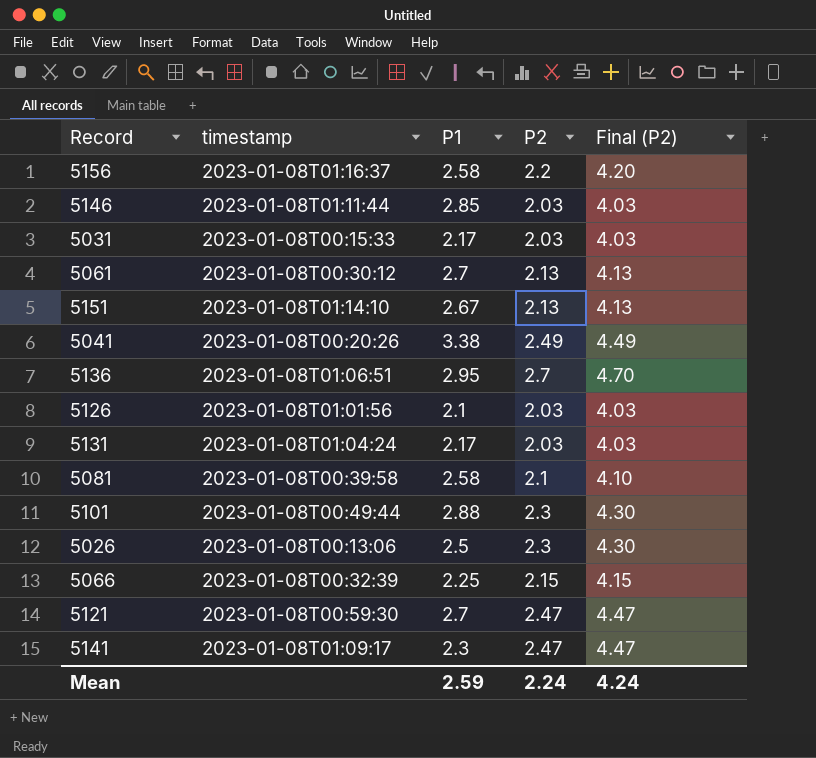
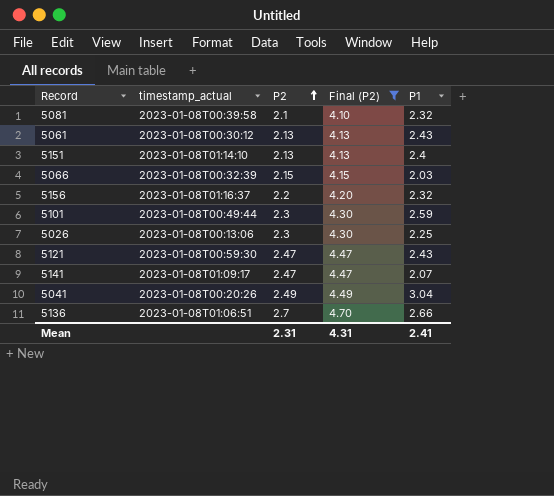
filter: none -> Final (P2) != 4.03
row order: none -> P2 ascending
column name: timestamp -> timestamp_actual
column P1 | position: 3 -> 5
5081 | P1: 2.58 -> 2.32
5061 | P1: 2.7 -> 2.43
5151 | P1: 2.67 -> 2.4
5066 | P1: 2.25 -> 2.03
5156 | P1: 2.58 -> 2.32
5101 | P1: 2.88 -> 2.59
5026 | P1: 2.5 -> 2.25
5121 | P1: 2.7 -> 2.43
5141 | P1: 2.3 -> 2.07
5041 | P1: 3.38 -> 3.04
5136 | P1: 2.95 -> 2.66
Mean | P2: 2.24 -> 2.31
Mean | Final (P2): 4.24 -> 4.31
Mean | P1: 2.59 -> 2.41

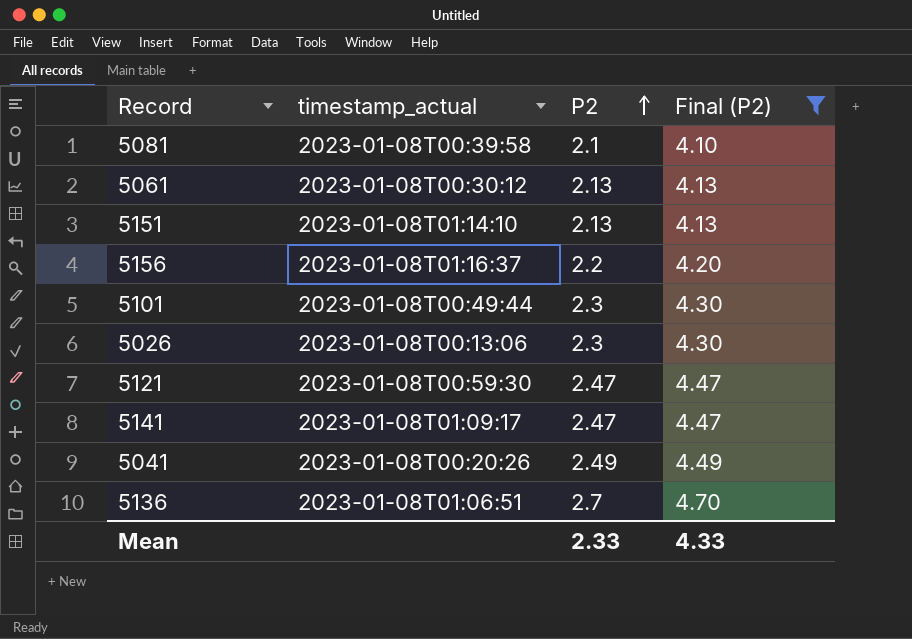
column P1 | position: 5 -> none
row 5066: 2023-01-08T00:32:39 | 2.15 | 4.15 | 2.03 -> none
Mean | P2: 2.31 -> 2.33
Mean | Final (P2): 4.31 -> 4.33

